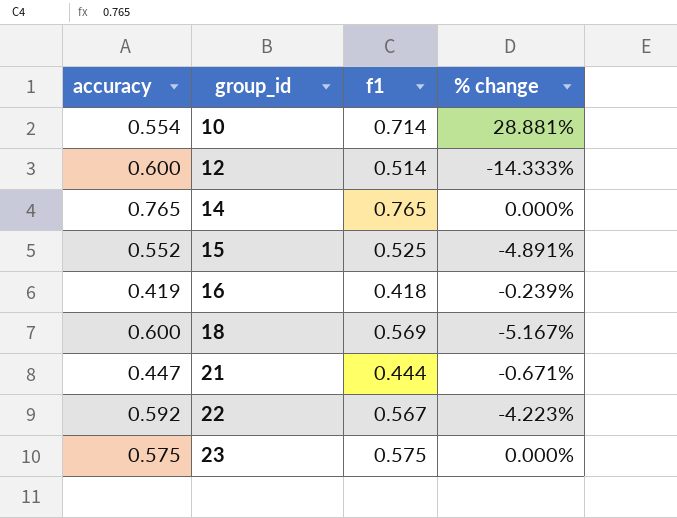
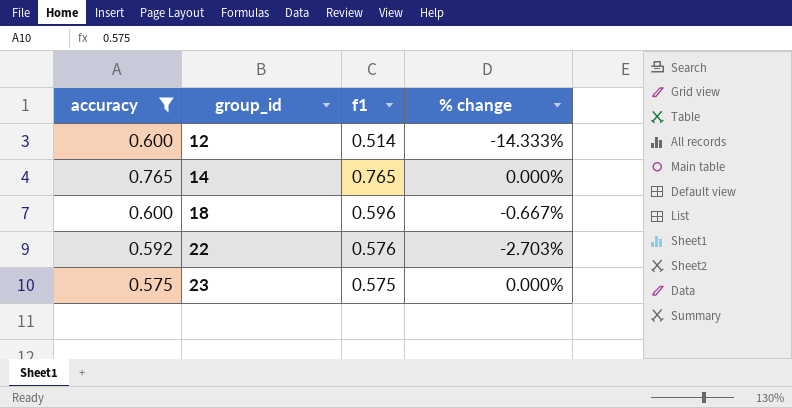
filter: none -> accuracy >= 0.575
18 | f1: 0.569 -> 0.596
18 | % change: -5.167% -> -0.667%
22 | f1: 0.567 -> 0.576
22 | % change: -4.223% -> -2.703%

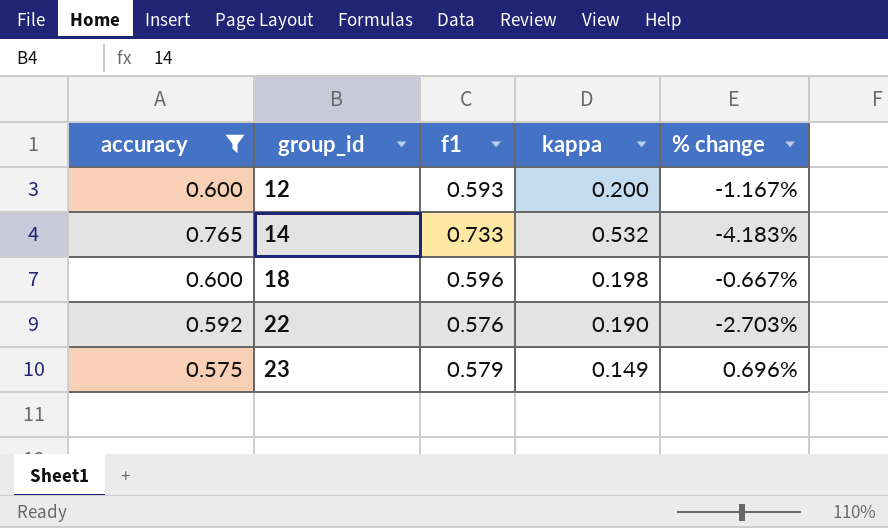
column kappa | position: none -> 4
12 | f1: 0.514 -> 0.593
12 | % change: -14.333% -> -1.167%
14 | f1: 0.765 -> 0.733
14 | % change: 0.000% -> -4.183%
23 | f1: 0.575 -> 0.579
23 | % change: 0.000% -> 0.696%

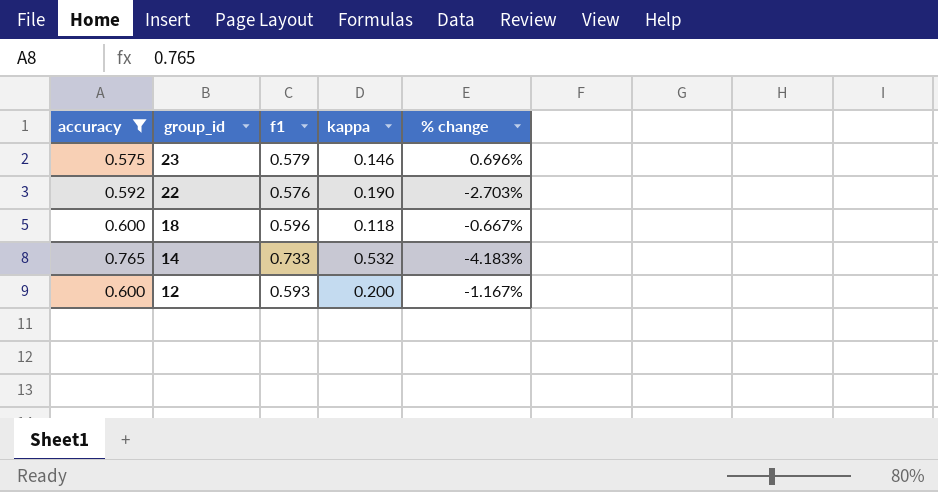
row order: group_id ascending -> group_id descending
23 | kappa: 0.149 -> 0.146
18 | kappa: 0.198 -> 0.118

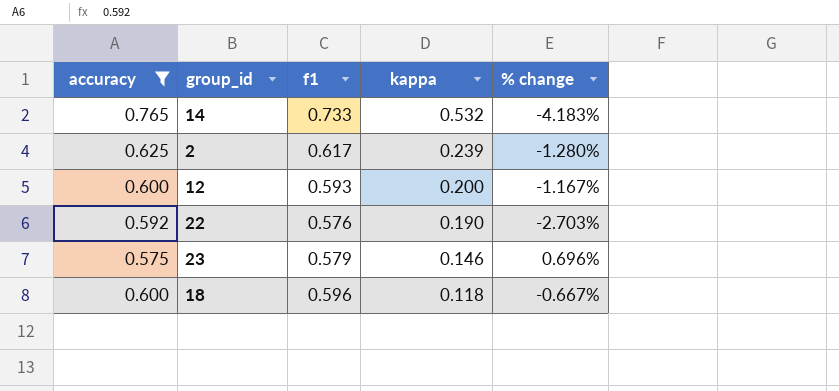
row order: group_id descending -> kappa descending
row 2: none -> 0.625 | 0.617 | 0.239 | -1.280%

